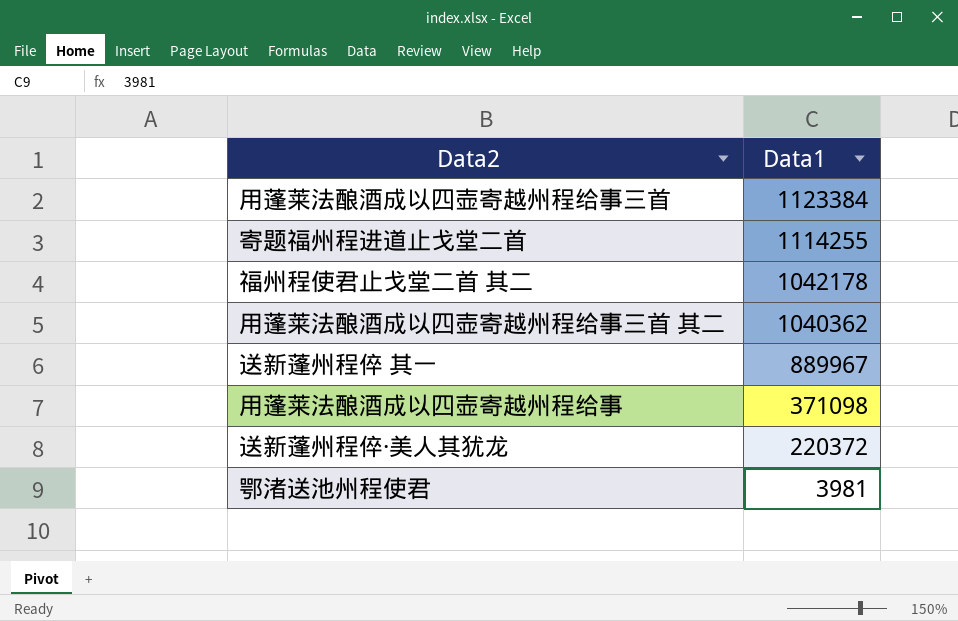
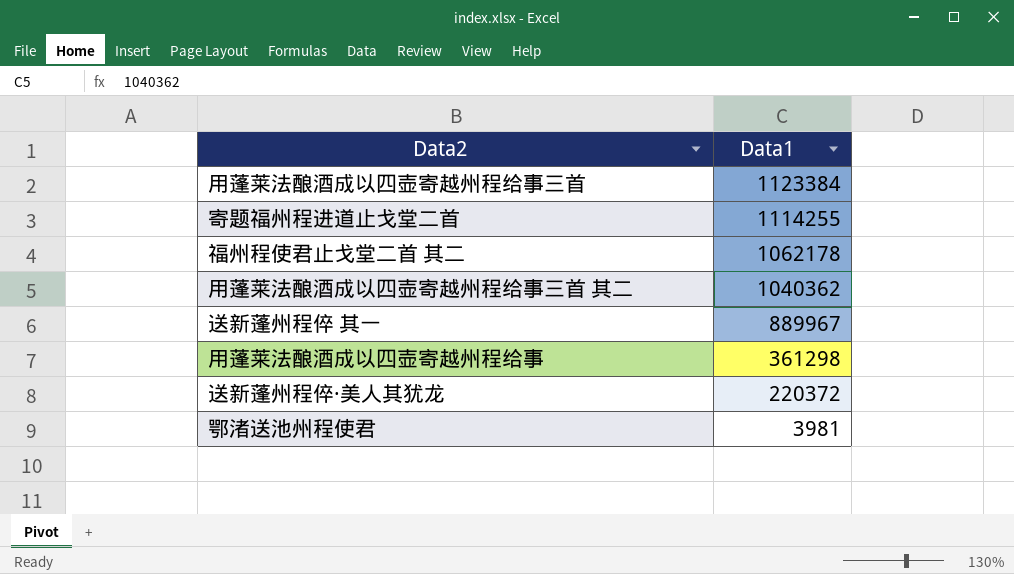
福州程使君止戈堂二首 其二 | Data1: 1042178 -> 1062178
用蓬莱法酿酒成以四壶寄越州程给事 | Data1: 371098 -> 361298

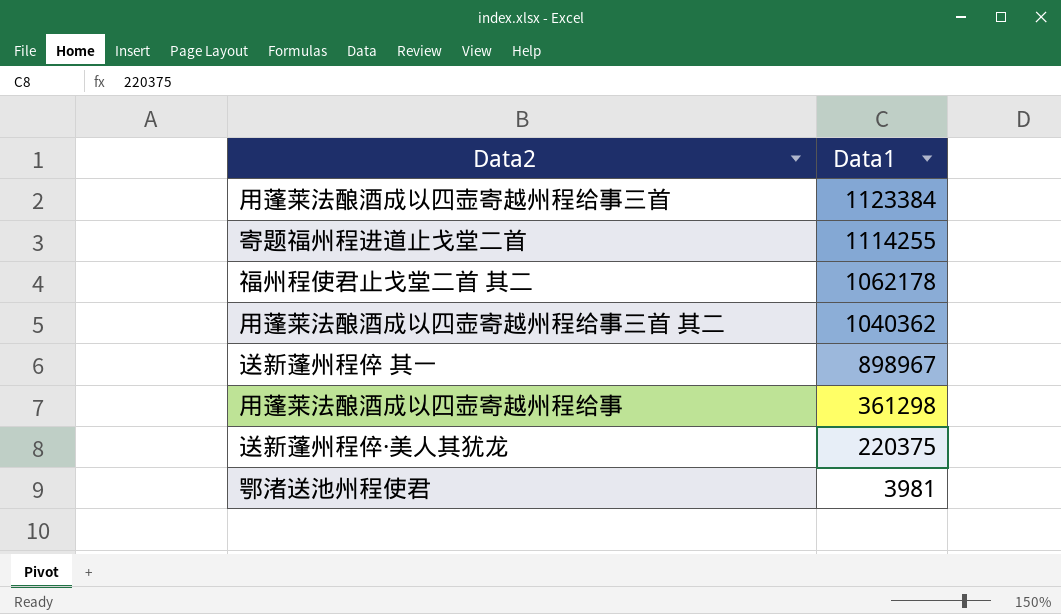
送新蓬州程倅 其一 | Data1: 889967 -> 898967
送新蓬州程倅·美人其犹龙 | Data1: 220372 -> 220375

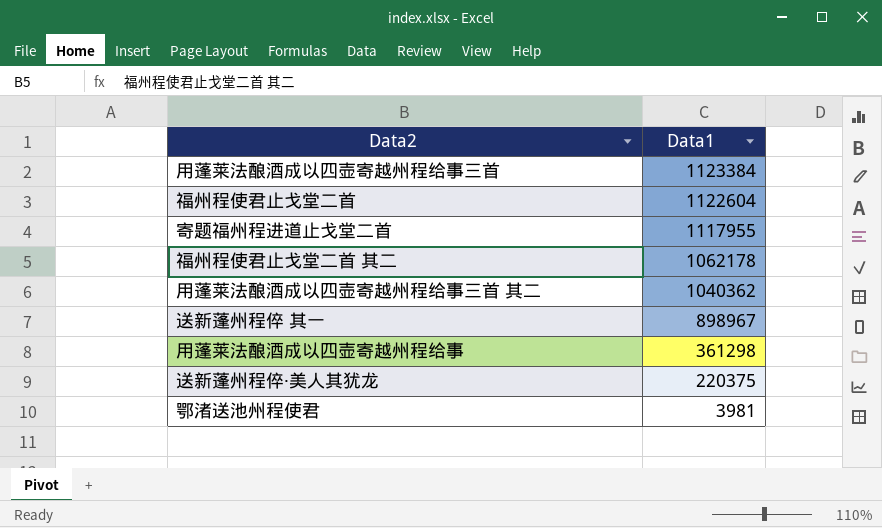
row 福州程使君止戈堂二首: none -> 1122604
寄题福州程进道止戈堂二首 | Data1: 1114255 -> 1117955

